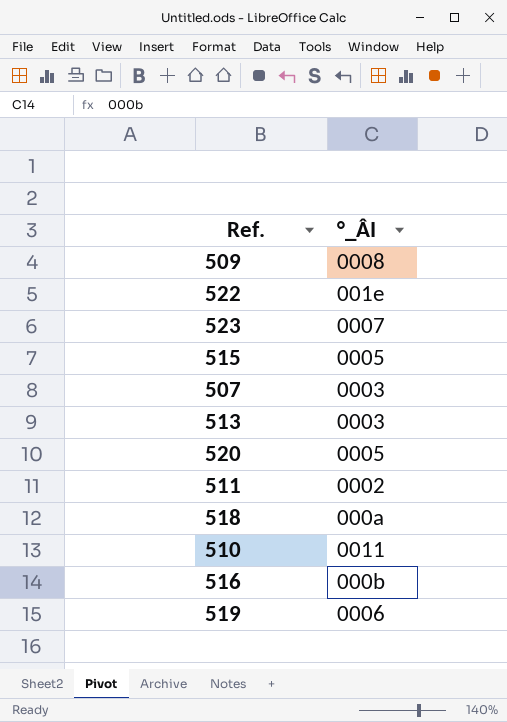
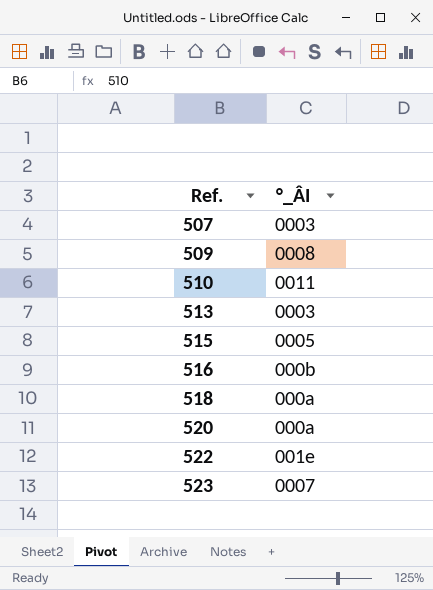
row order: none -> Ref. ascending
row 511: 0002 -> none
row 519: 0006 -> none
520 | °_ÂI: 0005 -> 000a

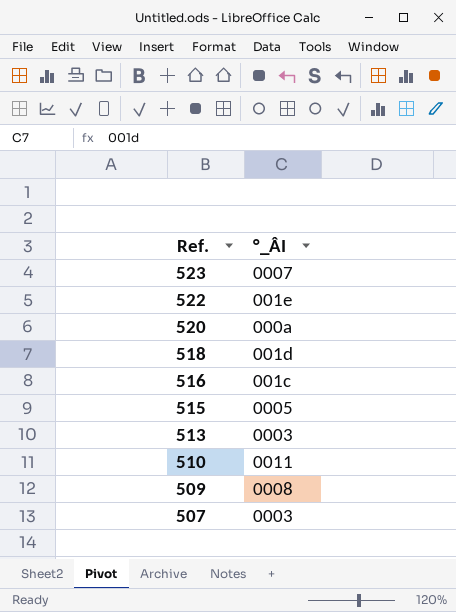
row order: Ref. ascending -> Ref. descending
518 | °_ÂI: 000a -> 001d
516 | °_ÂI: 000b -> 001c

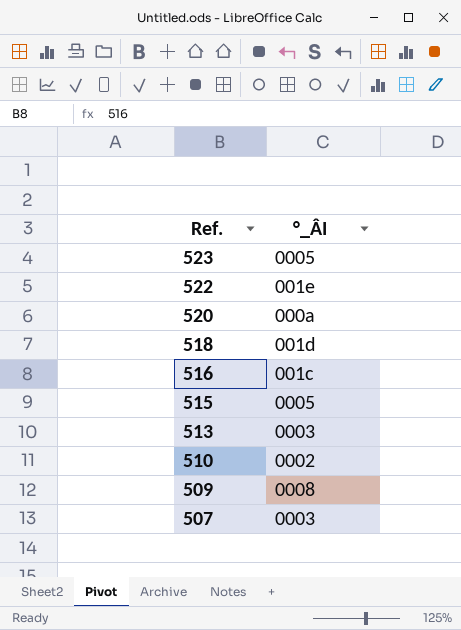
523 | °_ÂI: 0007 -> 0005
510 | °_ÂI: 0011 -> 0002

